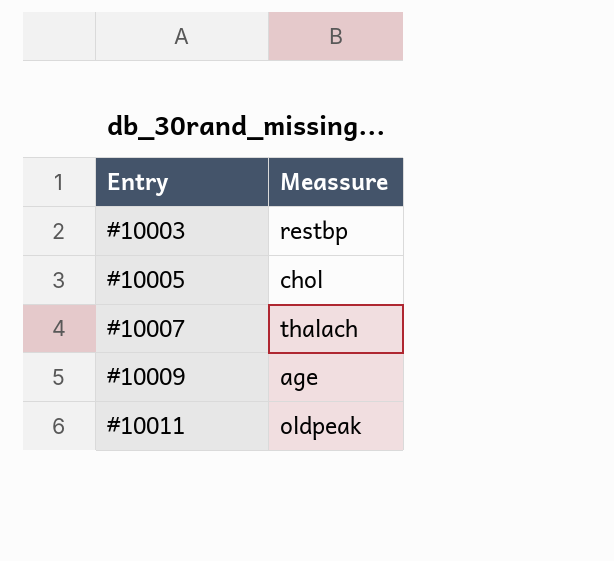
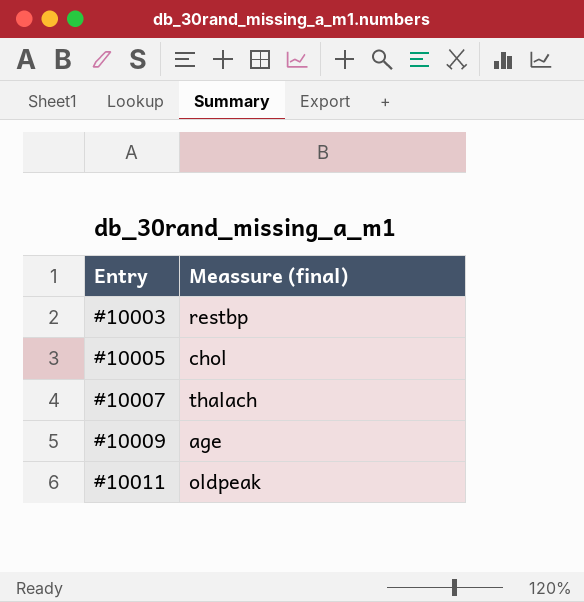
column name: Meassure -> Meassure (final)

